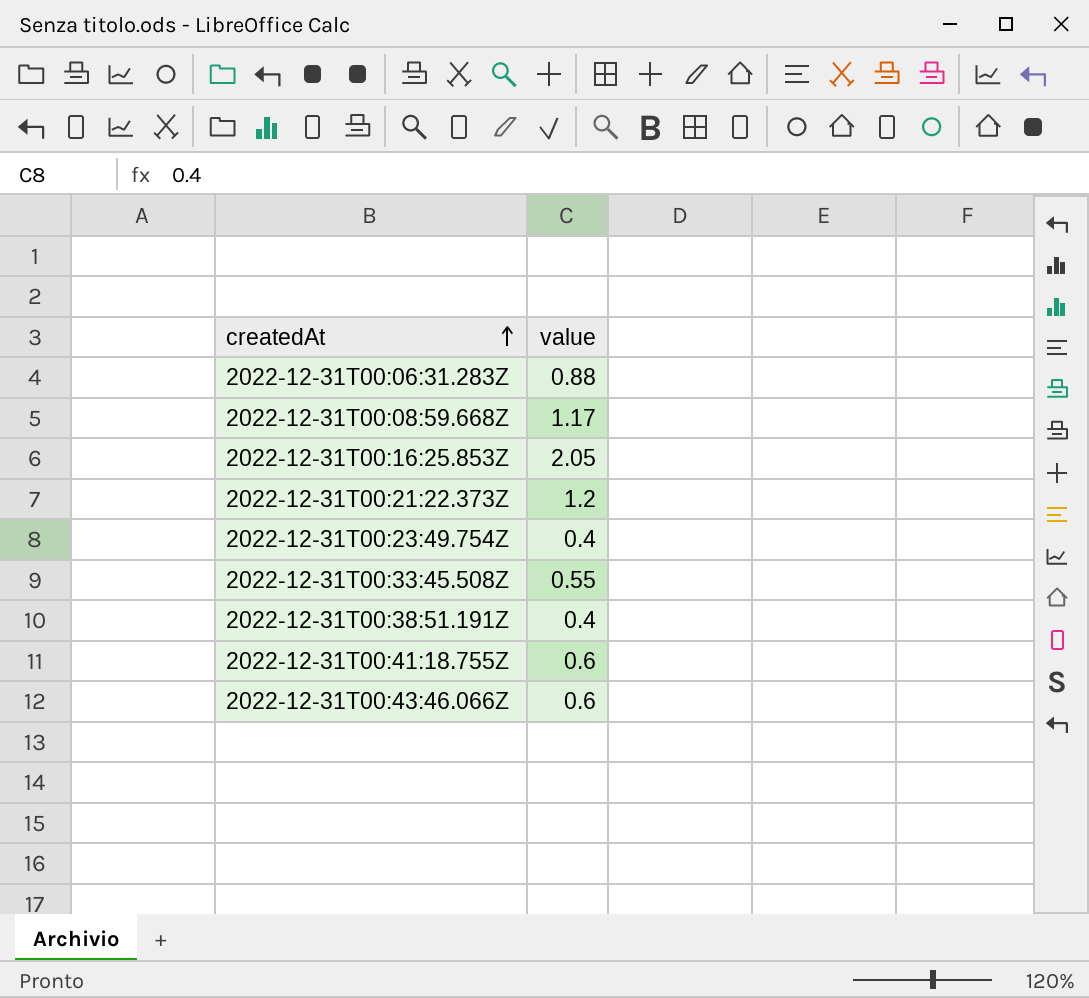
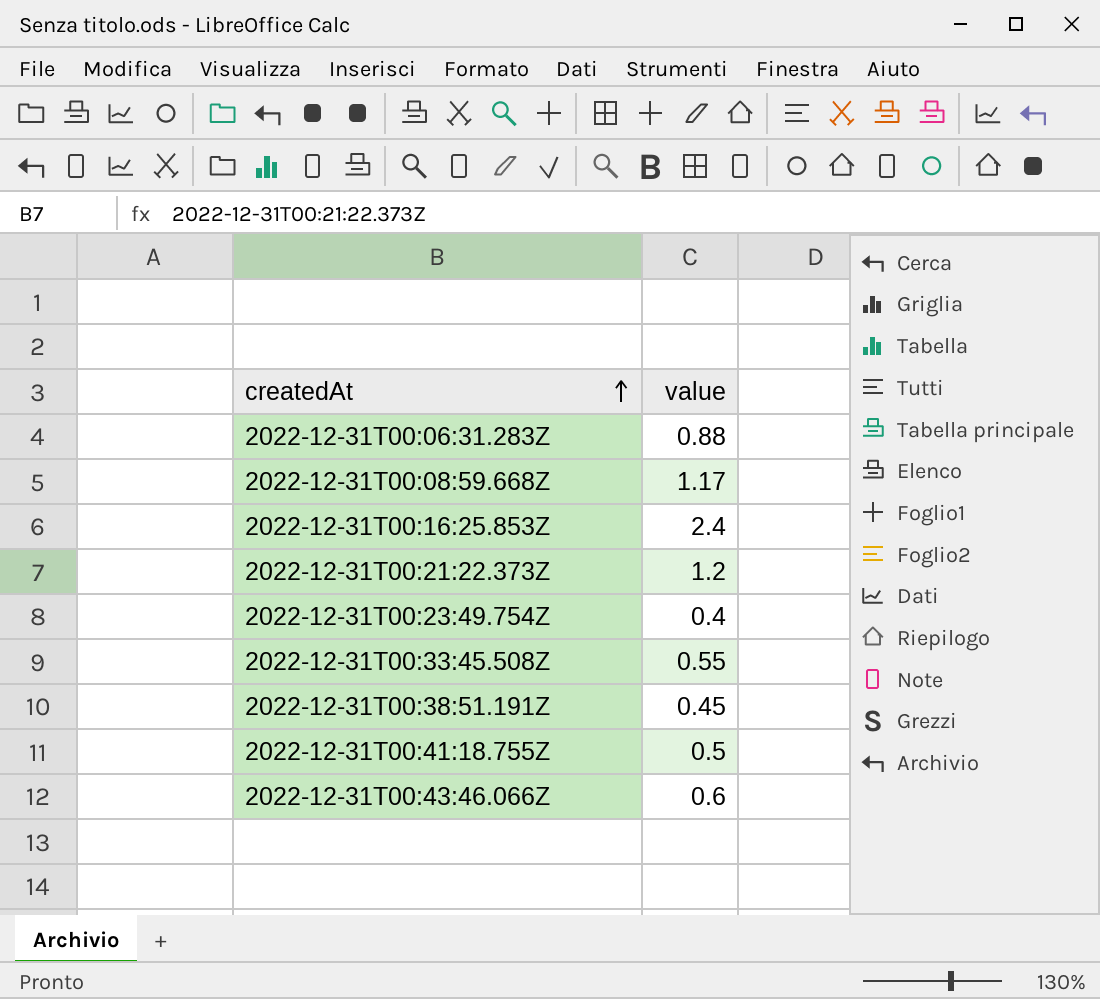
2022-12-31T00:16:25.853Z | value: 2.05 -> 2.4
2022-12-31T00:38:51.191Z | value: 0.4 -> 0.45
2022-12-31T00:41:18.755Z | value: 0.6 -> 0.5

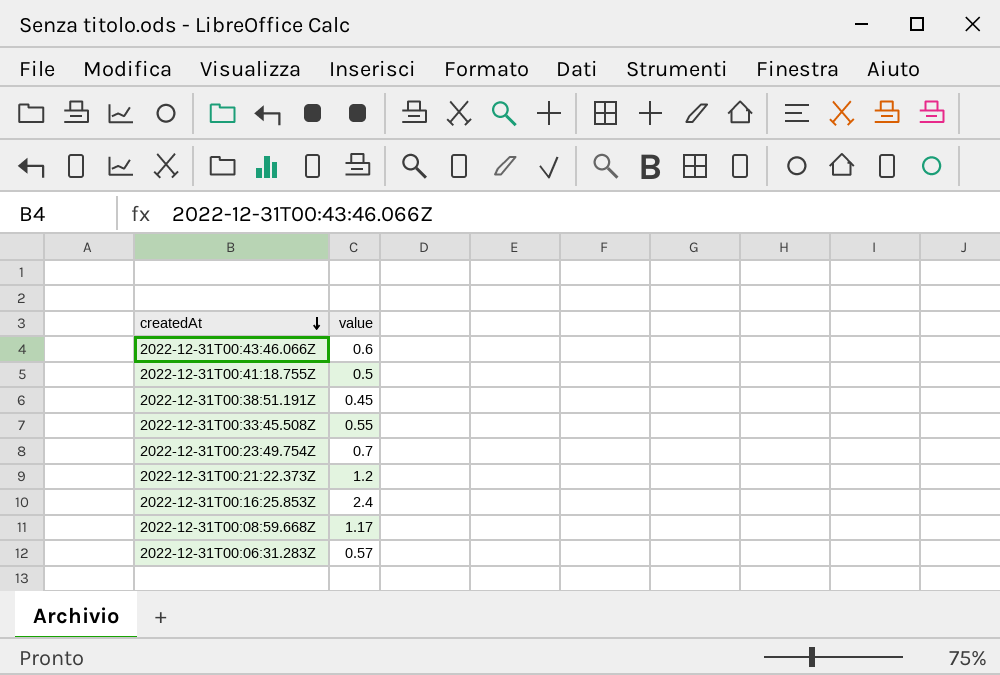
row order: createdAt ascending -> createdAt descending
2022-12-31T00:23:49.754Z | value: 0.4 -> 0.7
2022-12-31T00:06:31.283Z | value: 0.88 -> 0.57

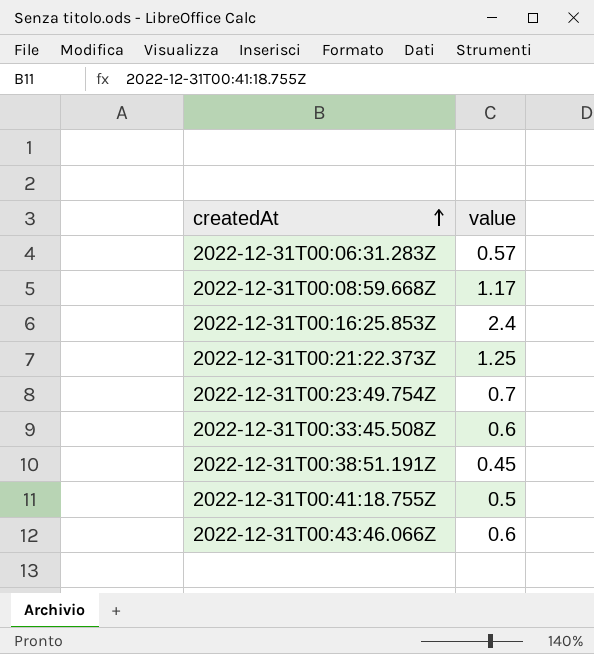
row order: createdAt descending -> createdAt ascending
2022-12-31T00:21:22.373Z | value: 1.2 -> 1.25
2022-12-31T00:33:45.508Z | value: 0.55 -> 0.6

